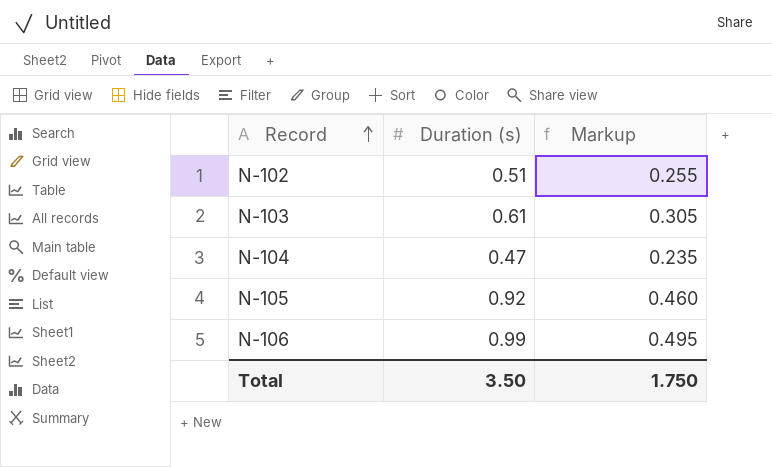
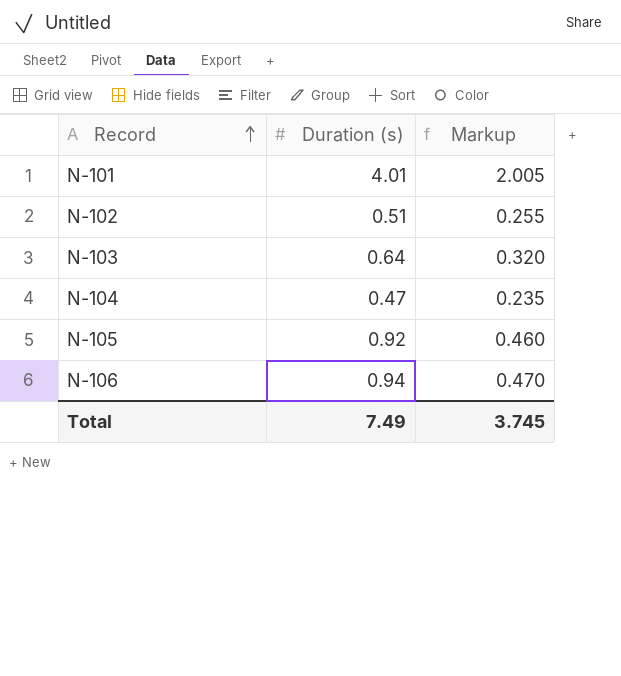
row N-101: none -> 4.01 | 2.005
N-103 | Duration (s): 0.61 -> 0.64
N-103 | Markup: 0.305 -> 0.320
N-106 | Duration (s): 0.99 -> 0.94
N-106 | Markup: 0.495 -> 0.470
Total | Duration (s): 3.50 -> 7.49
Total | Markup: 1.750 -> 3.745

